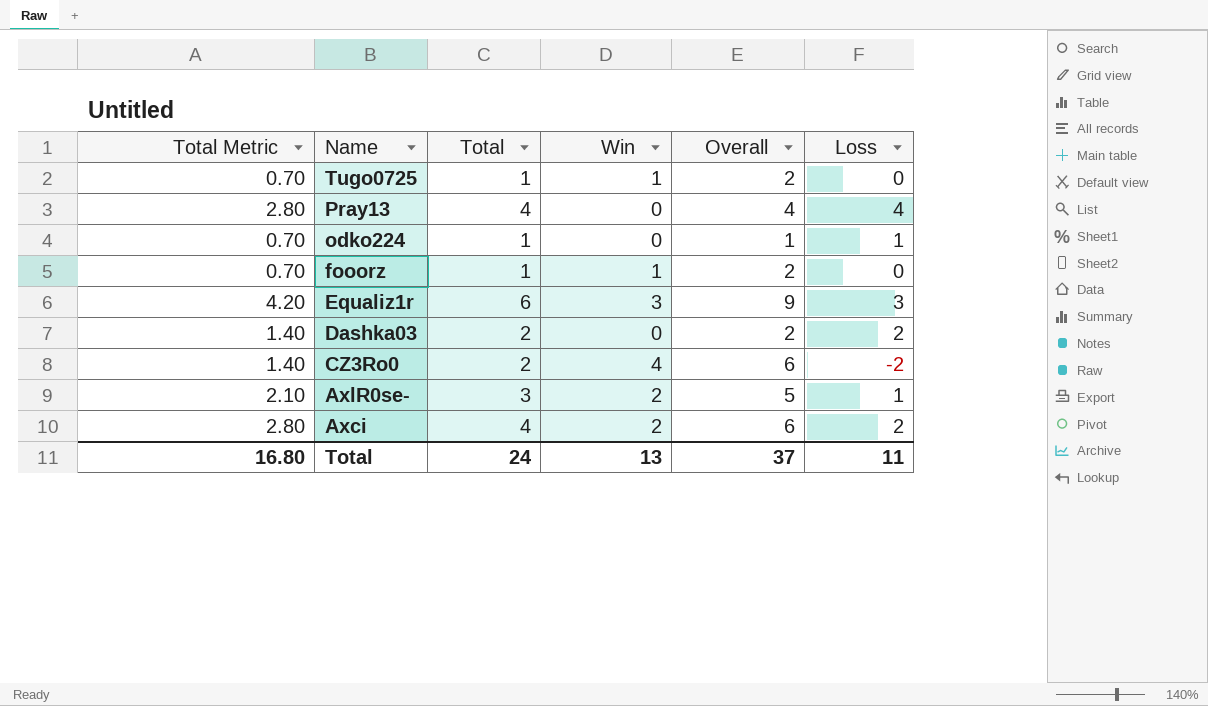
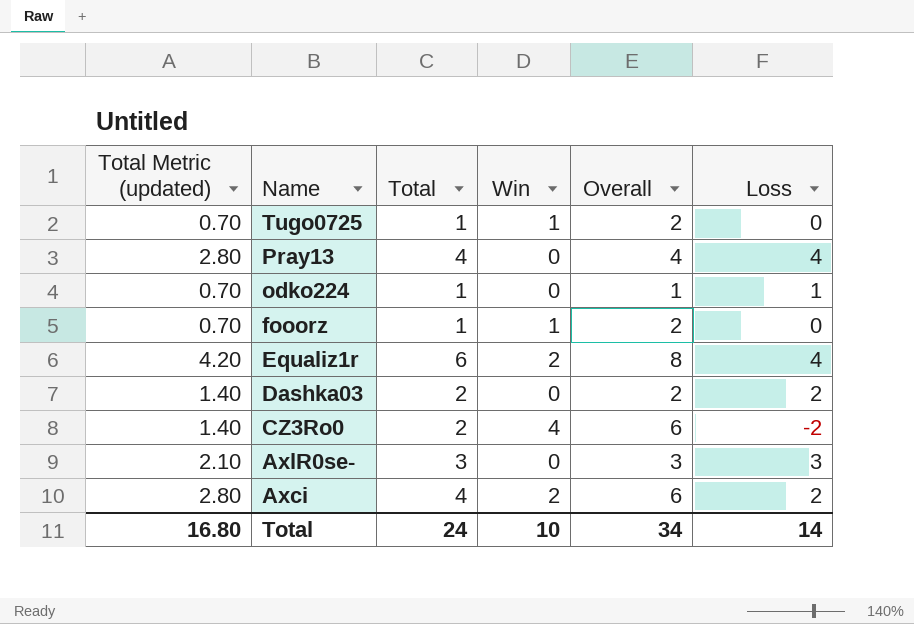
column name: Total Metric -> Total Metric (updated)
Equaliz1r | Win: 3 -> 2
Equaliz1r | Overall: 9 -> 8
Equaliz1r | Loss: 3 -> 4
AxlR0se- | Win: 2 -> 0
AxlR0se- | Overall: 5 -> 3
AxlR0se- | Loss: 1 -> 3
Total | Win: 13 -> 10
Total | Overall: 37 -> 34
Total | Loss: 11 -> 14

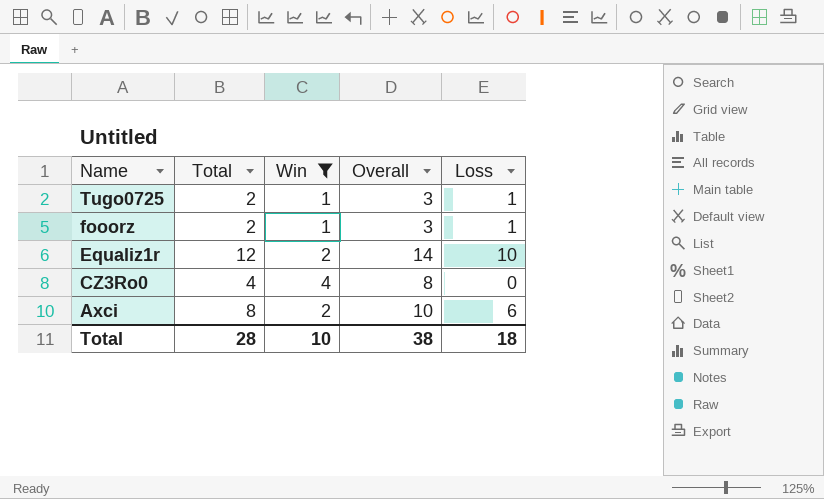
filter: none -> Win != 0
column Total Metric (updated) | formula: [Total] * 0.7 -> none
Tugo0725 | Total: 1 -> 2
Tugo0725 | Overall: 2 -> 3
Tugo0725 | Loss: 0 -> 1
fooorz | Total: 1 -> 2
fooorz | Overall: 2 -> 3
fooorz | Loss: 0 -> 1
Equaliz1r | Total: 6 -> 12
Equaliz1r | Overall: 8 -> 14
Equaliz1r | Loss: 4 -> 10
CZ3Ro0 | Total: 2 -> 4
CZ3Ro0 | Overall: 6 -> 8
CZ3Ro0 | Loss: -2 -> 0
Axci | Total: 4 -> 8
Axci | Overall: 6 -> 10
Axci | Loss: 2 -> 6
Total | Total: 24 -> 28
Total | Overall: 34 -> 38
Total | Loss: 14 -> 18

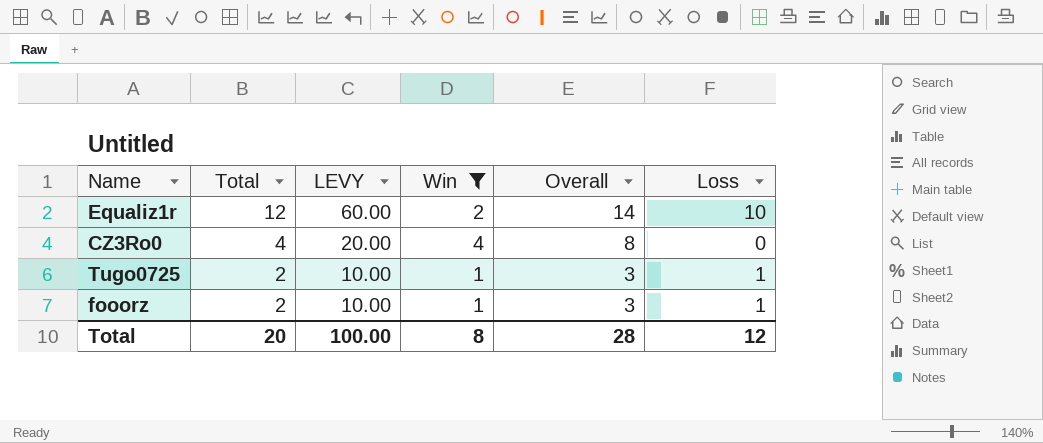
row order: Name descending -> Total descending
column LEVY | formula: none -> [Total] * 5
row Axci: 8 | 2 | 10 | 6 -> none
Total | Total: 28 -> 20
Total | Win: 10 -> 8
Total | Overall: 38 -> 28
Total | Loss: 18 -> 12

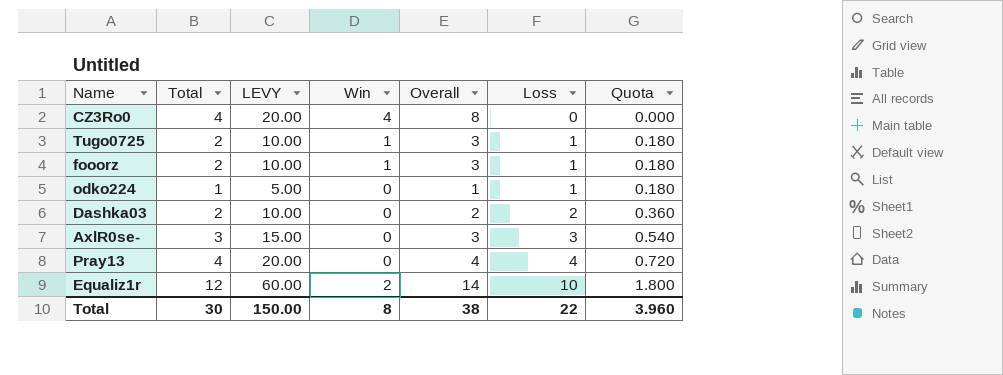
filter: Win != 0 -> none
row order: Total descending -> Loss ascending
column Quota | formula: none -> [Loss] * 0.18
Total | Total: 20 -> 30
Total | LEVY: 100.00 -> 150.00
Total | Overall: 28 -> 38
Total | Loss: 12 -> 22

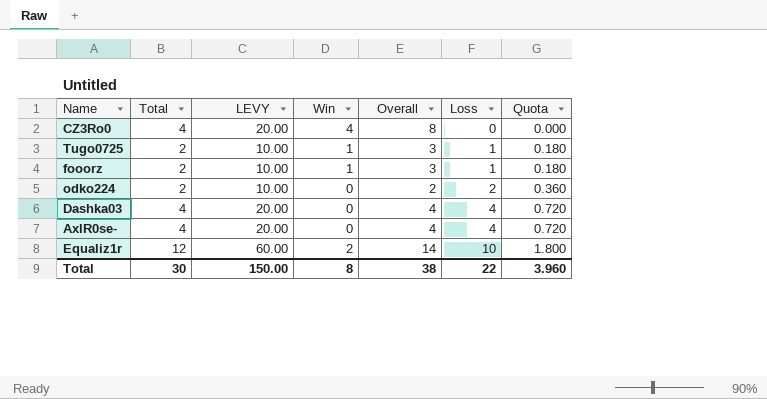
row Pray13: 4 | 20.00 | 0 | 4 | 4 | 0.720 -> none
odko224 | Total: 1 -> 2
odko224 | LEVY: 5.00 -> 10.00
odko224 | Overall: 1 -> 2
odko224 | Loss: 1 -> 2
odko224 | Quota: 0.180 -> 0.360
Dashka03 | Total: 2 -> 4
Dashka03 | LEVY: 10.00 -> 20.00
Dashka03 | Overall: 2 -> 4
Dashka03 | Loss: 2 -> 4
Dashka03 | Quota: 0.360 -> 0.720
AxlR0se- | Total: 3 -> 4
AxlR0se- | LEVY: 15.00 -> 20.00
AxlR0se- | Overall: 3 -> 4
AxlR0se- | Loss: 3 -> 4
AxlR0se- | Quota: 0.540 -> 0.720

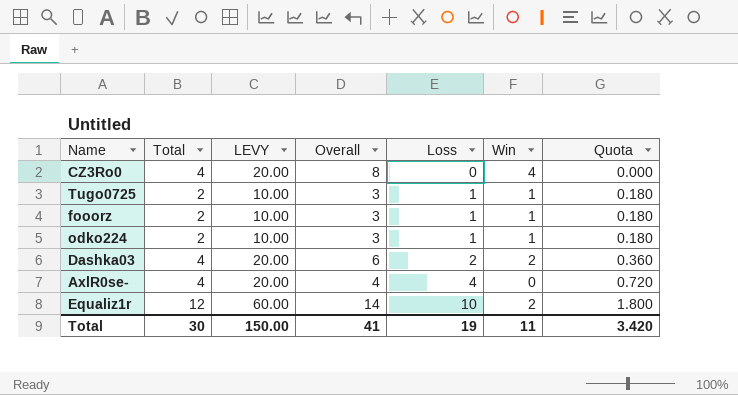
column Win | position: 4 -> 6
odko224 | Overall: 2 -> 3
odko224 | Loss: 2 -> 1
odko224 | Win: 0 -> 1
odko224 | Quota: 0.360 -> 0.180
Dashka03 | Overall: 4 -> 6
Dashka03 | Loss: 4 -> 2
Dashka03 | Win: 0 -> 2
Dashka03 | Quota: 0.720 -> 0.360
Total | Overall: 38 -> 41
Total | Loss: 22 -> 19
Total | Win: 8 -> 11
Total | Quota: 3.960 -> 3.420

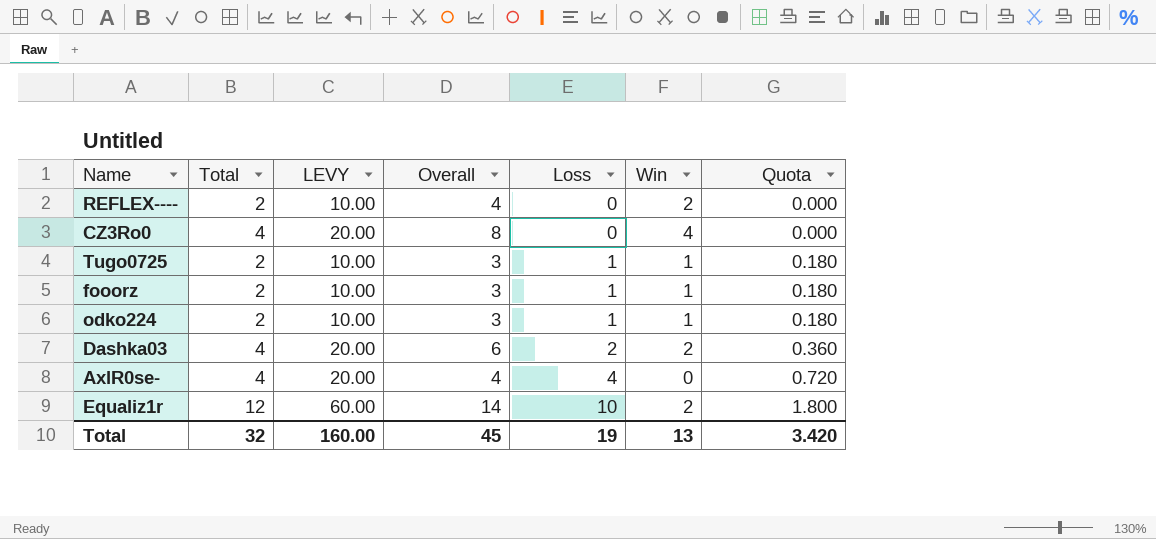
row REFLEX----: none -> 2 | 10.00 | 4 | 0 | 2 | 0.000
Total | Total: 30 -> 32
Total | LEVY: 150.00 -> 160.00
Total | Overall: 41 -> 45
Total | Win: 11 -> 13

